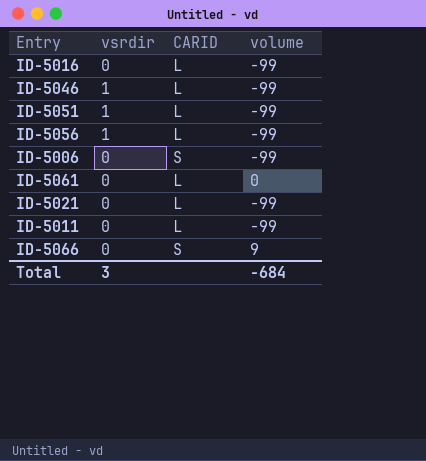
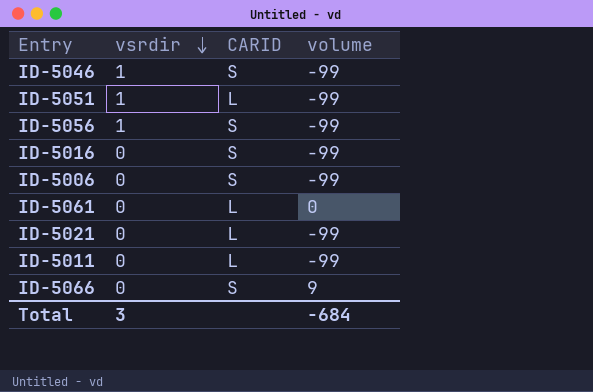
row order: none -> vsrdir descending
ID-5046 | CARID: L -> S
ID-5056 | CARID: L -> S
ID-5016 | CARID: L -> S

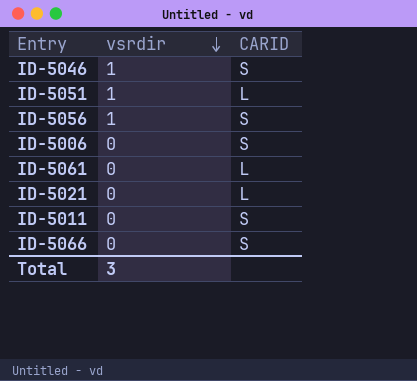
column volume | position: 4 -> none
row ID-5016: 0 | S | -99 -> none
ID-5011 | CARID: L -> S

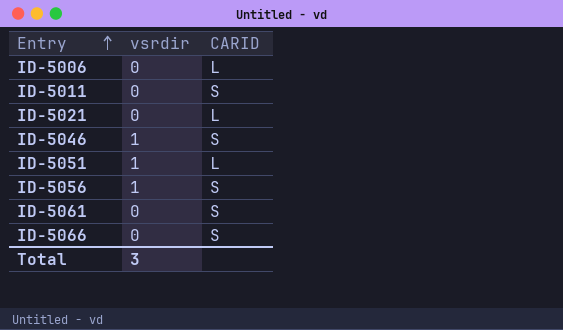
row order: vsrdir descending -> Entry ascending
ID-5006 | CARID: S -> L
ID-5061 | CARID: L -> S

